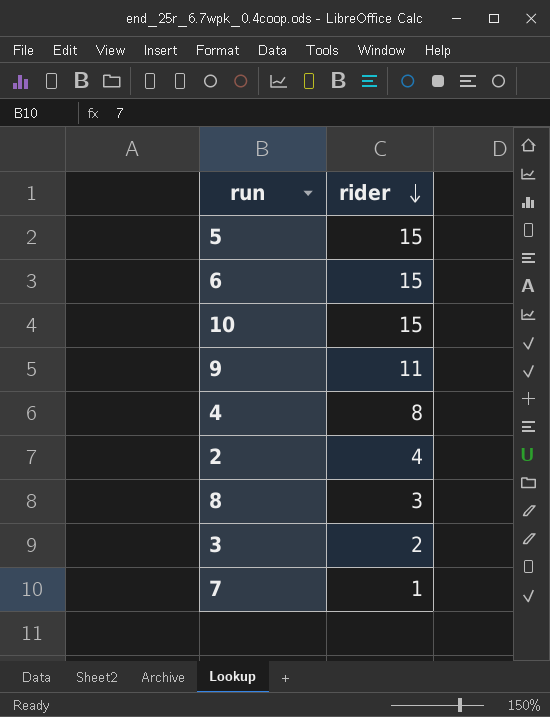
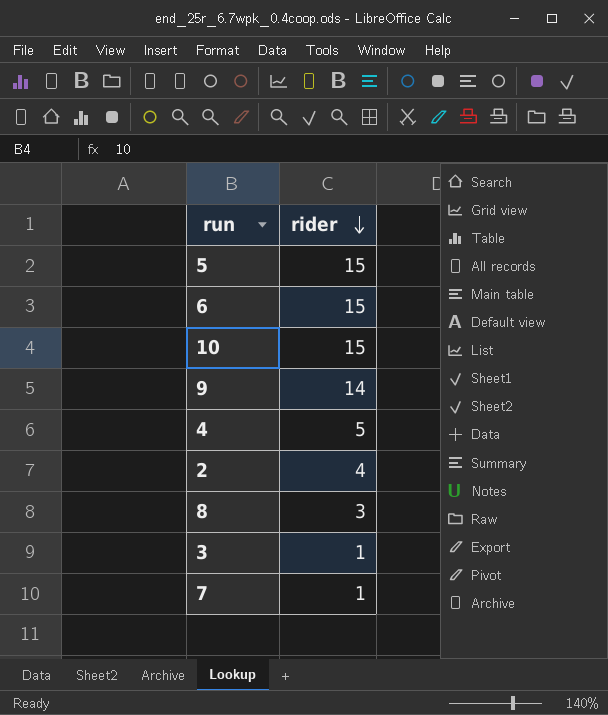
9 | rider: 11 -> 14
4 | rider: 8 -> 5
3 | rider: 2 -> 1

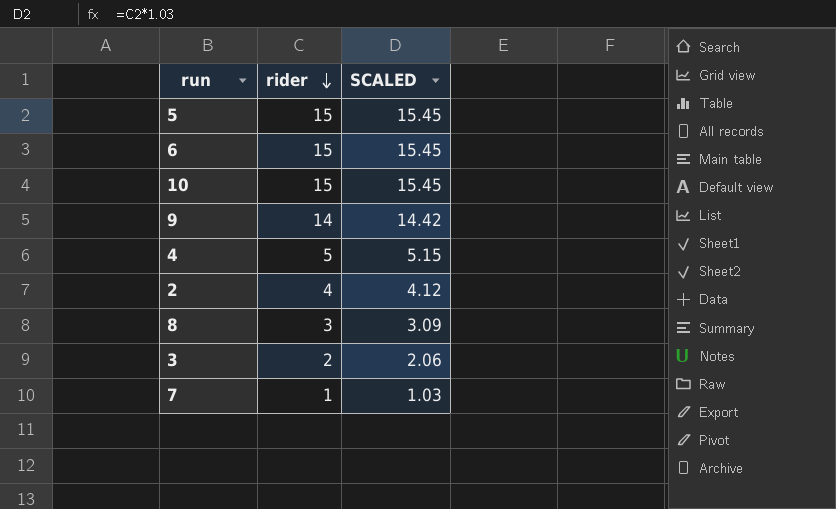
column SCALED | formula: none -> [rider] * 1.03
3 | rider: 1 -> 2

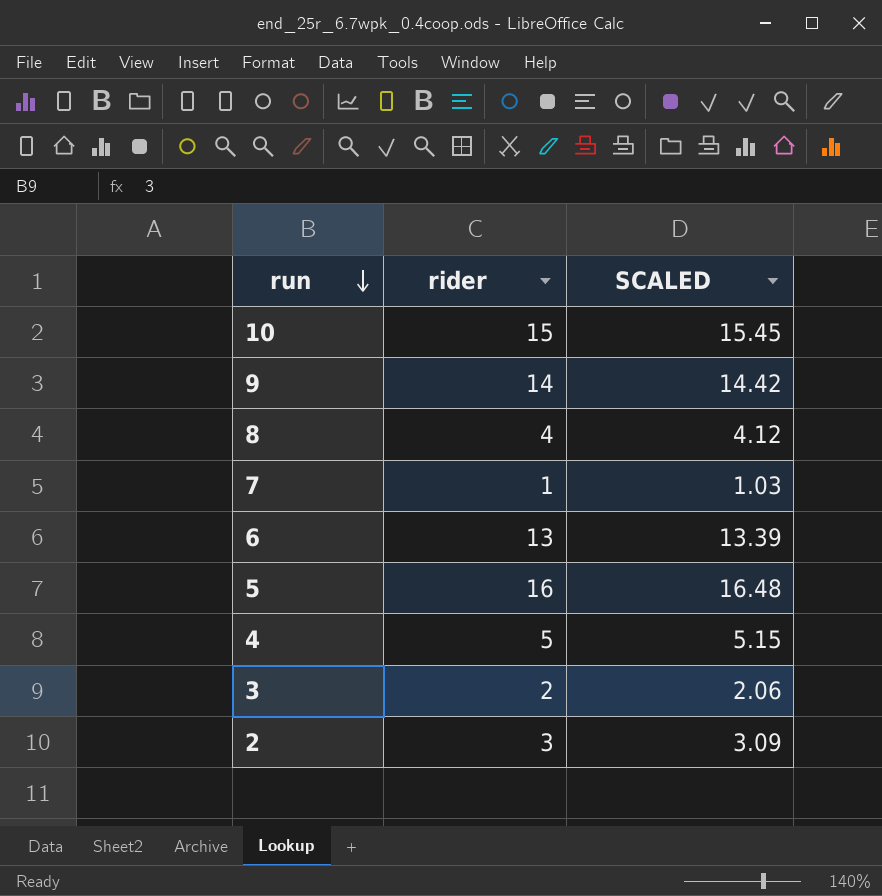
row order: rider descending -> run descending
8 | rider: 3 -> 4
8 | SCALED: 3.09 -> 4.12
6 | rider: 15 -> 13
6 | SCALED: 15.45 -> 13.39
5 | rider: 15 -> 16
5 | SCALED: 15.45 -> 16.48
2 | rider: 4 -> 3
2 | SCALED: 4.12 -> 3.09

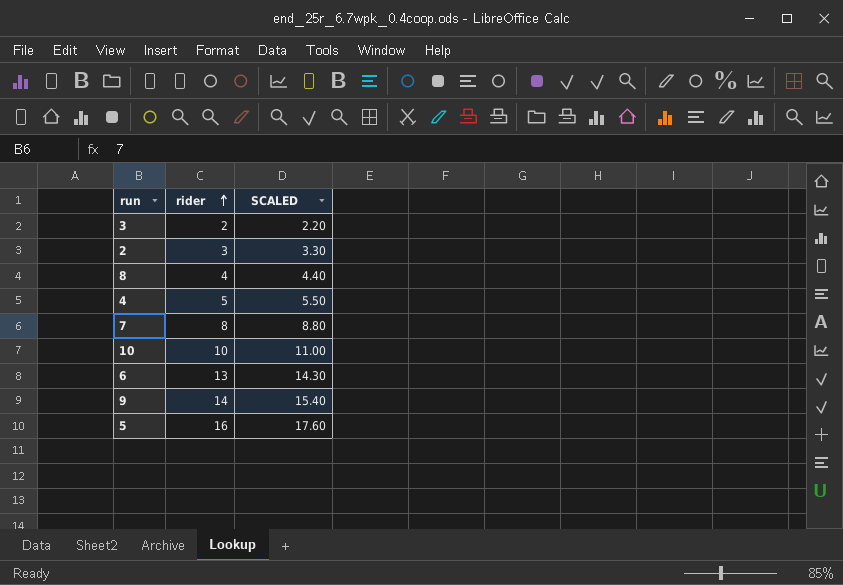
row order: run descending -> rider ascending
column SCALED | formula: [rider] * 1.03 -> [rider] * 1.1
7 | rider: 1 -> 8
10 | rider: 15 -> 10

